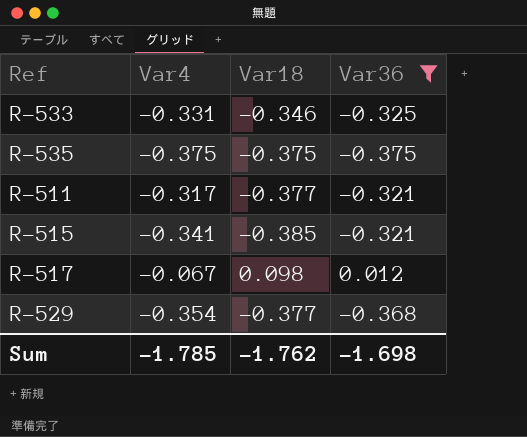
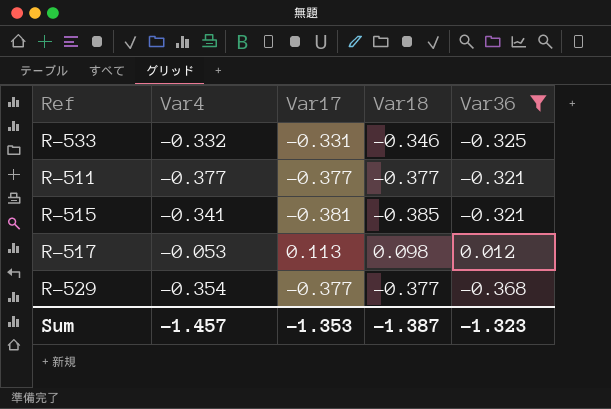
column Var17 | position: none -> 3
row R-535: -0.375 | -0.375 | -0.375 -> none
R-533 | Var4: -0.331 -> -0.332
R-511 | Var4: -0.317 -> -0.377
R-517 | Var4: -0.067 -> -0.053
Sum | Var4: -1.785 -> -1.457
Sum | Var18: -1.762 -> -1.387
Sum | Var36: -1.698 -> -1.323

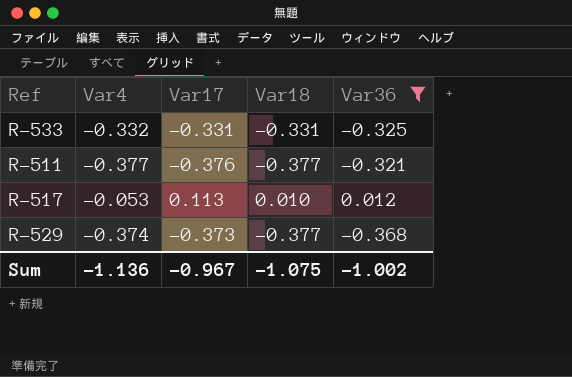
row R-515: -0.341 | -0.381 | -0.385 | -0.321 -> none
R-533 | Var18: -0.346 -> -0.331
R-511 | Var17: -0.377 -> -0.376
R-517 | Var18: 0.098 -> 0.010
R-529 | Var4: -0.354 -> -0.374
R-529 | Var17: -0.377 -> -0.373
Sum | Var4: -1.457 -> -1.136
Sum | Var17: -1.353 -> -0.967
Sum | Var18: -1.387 -> -1.075
Sum | Var36: -1.323 -> -1.002

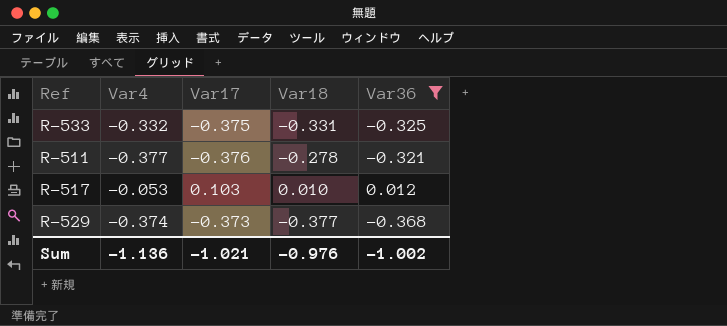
R-533 | Var17: -0.331 -> -0.375
R-511 | Var18: -0.377 -> -0.278
R-517 | Var17: 0.113 -> 0.103
Sum | Var17: -0.967 -> -1.021
Sum | Var18: -1.075 -> -0.976

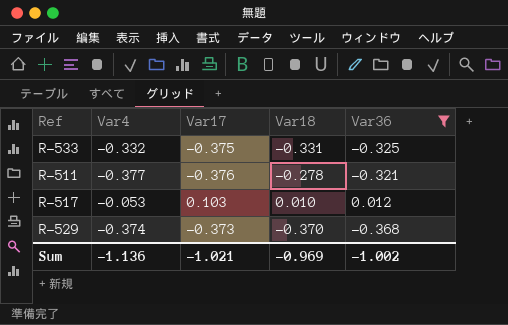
R-529 | Var18: -0.377 -> -0.370
Sum | Var18: -0.976 -> -0.969

